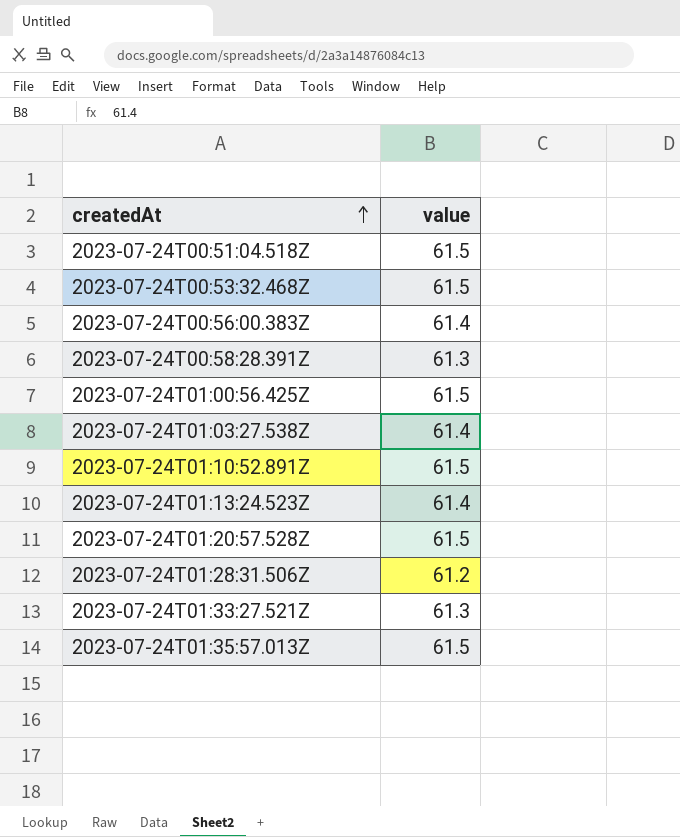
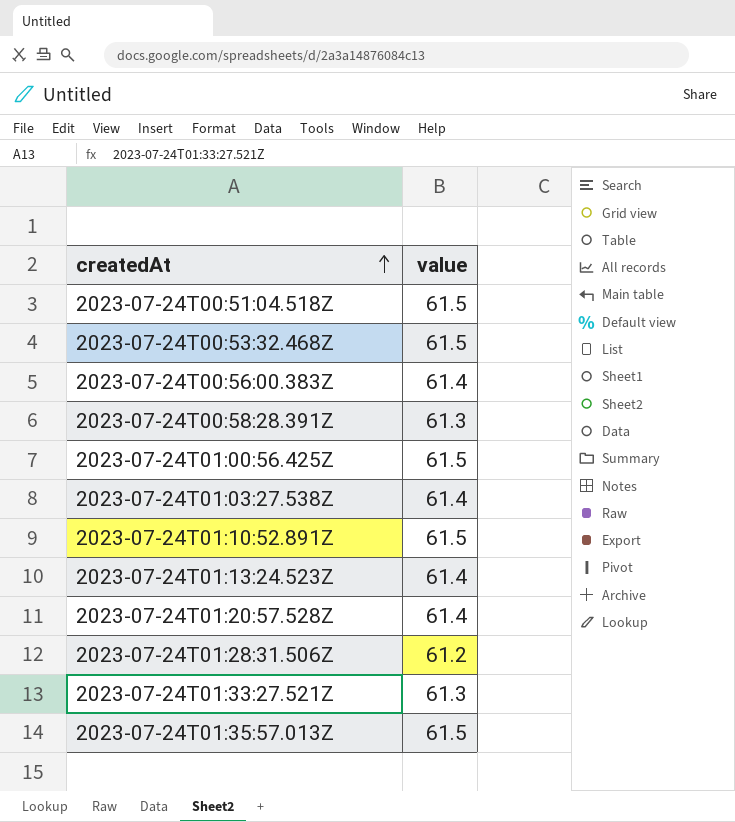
2023-07-24T01:20:57.528Z | value: 61.5 -> 61.4

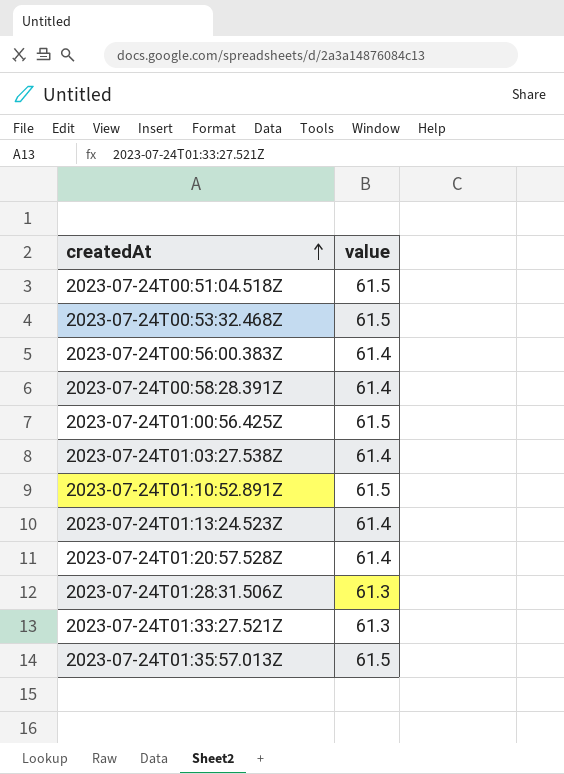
2023-07-24T00:58:28.391Z | value: 61.3 -> 61.4
2023-07-24T01:28:31.506Z | value: 61.2 -> 61.3

